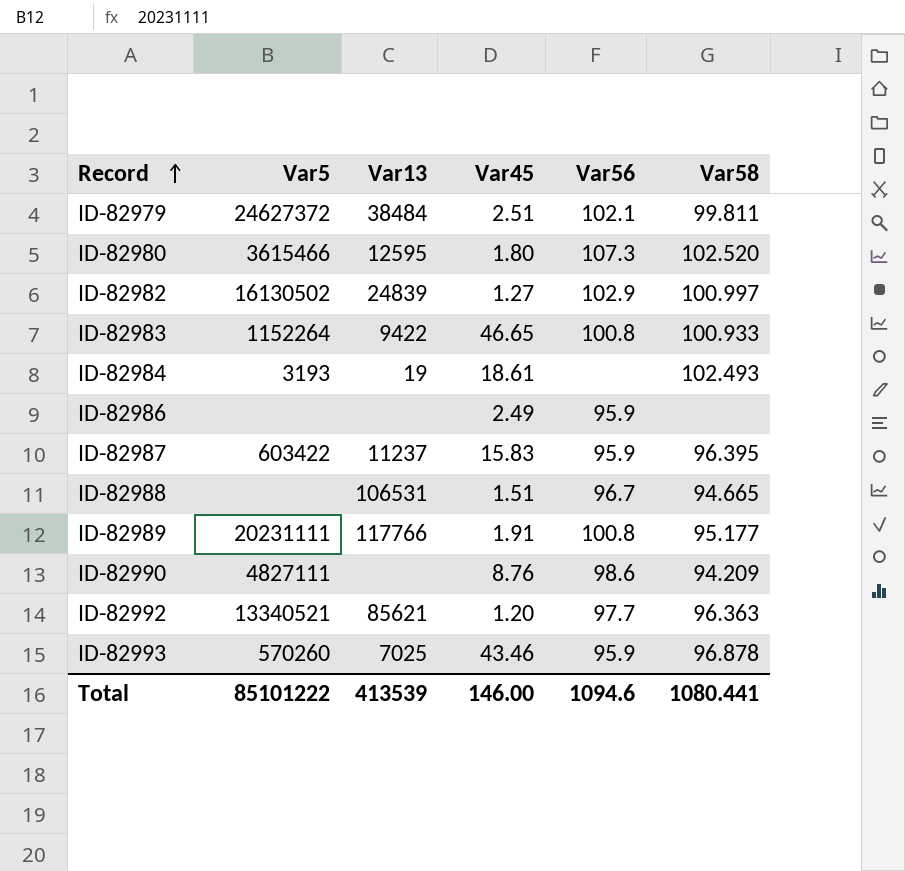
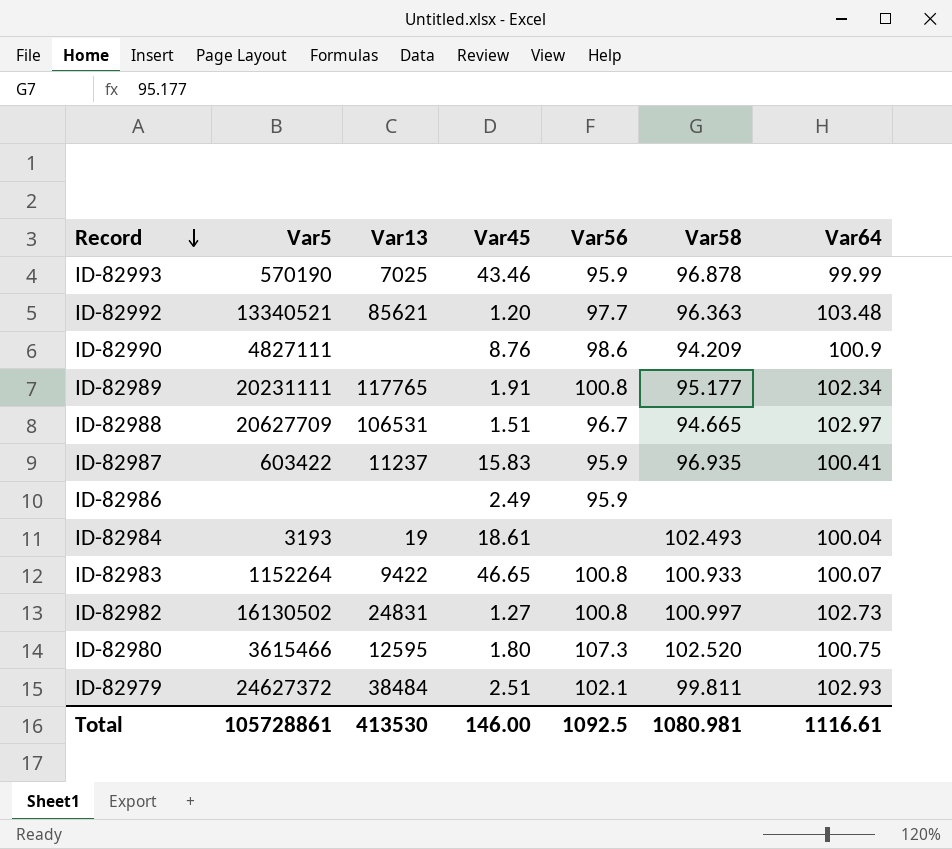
row order: Record ascending -> Record descending
column Var64 | position: none -> 7
ID-82993 | Var5: 570260 -> 570190
ID-82989 | Var13: 117766 -> 117765
ID-82988 | Var5: none -> 20627709
ID-82987 | Var58: 96.395 -> 96.935
ID-82982 | Var13: 24839 -> 24831
ID-82982 | Var56: 102.9 -> 100.8
Total | Var5: 85101222 -> 105728861
Total | Var13: 413539 -> 413530
Total | Var56: 1094.6 -> 1092.5
Total | Var58: 1080.441 -> 1080.981

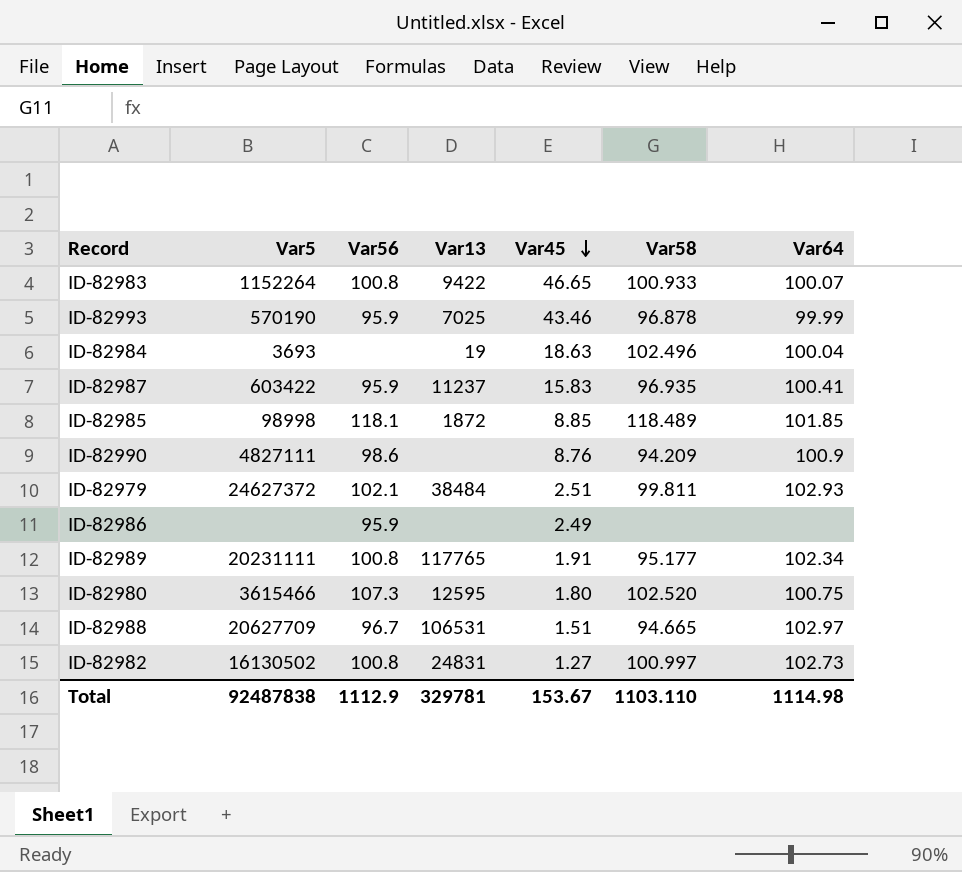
row order: Record descending -> Var45 descending
column Var56 | position: 5 -> 3
row ID-82992: 13340521 | 85621 | 1.20 | 97.7 | 96.363 | 103.48 -> none
ID-82984 | Var5: 3193 -> 3693
ID-82984 | Var45: 18.61 -> 18.63
ID-82984 | Var58: 102.493 -> 102.496
row ID-82985: none -> 98998 | 118.1 | 1872 | 8.85 | 118.489 | 101.85
Total | Var5: 105728861 -> 92487838
Total | Var56: 1092.5 -> 1112.9
Total | Var13: 413530 -> 329781
Total | Var45: 146.00 -> 153.67
Total | Var58: 1080.981 -> 1103.110
Total | Var64: 1116.61 -> 1114.98

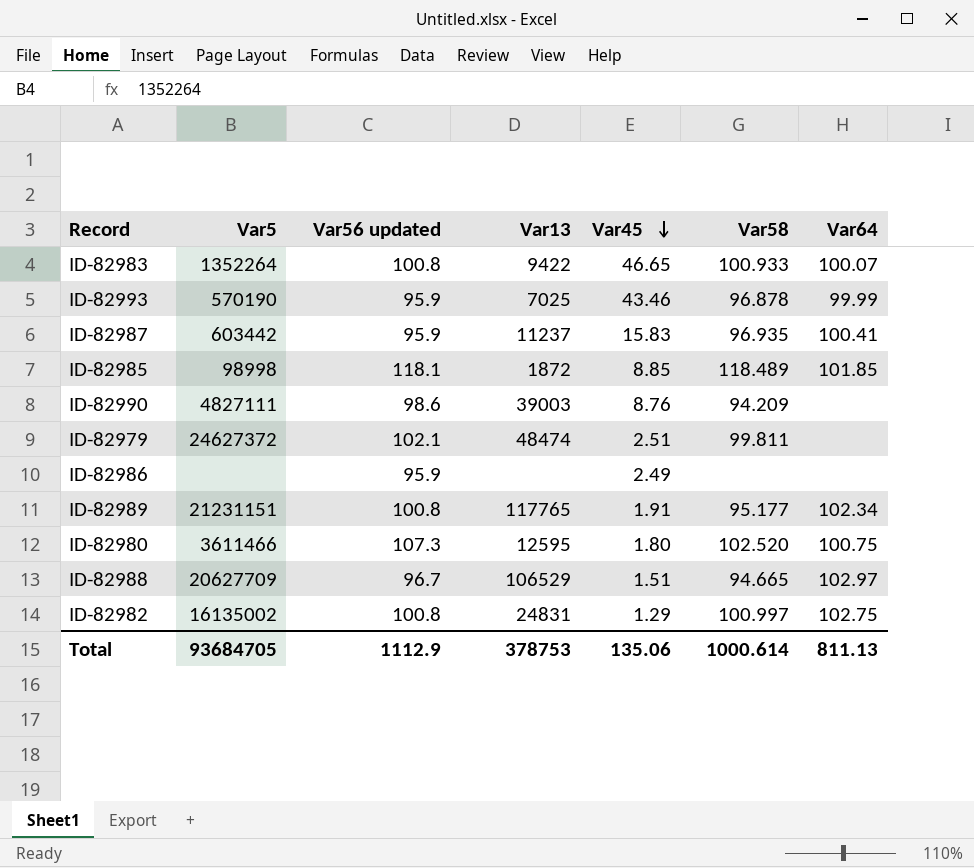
column name: Var56 -> Var56 updated
row ID-82984: 3693 | none | 19 | 18.63 | 102.496 | 100.04 -> none
ID-82983 | Var5: 1152264 -> 1352264
ID-82987 | Var5: 603422 -> 603442
ID-82990 | Var13: none -> 39003
ID-82990 | Var64: 100.9 -> none
ID-82979 | Var13: 38484 -> 48474
ID-82979 | Var64: 102.93 -> none
ID-82989 | Var5: 20231111 -> 21231151
ID-82980 | Var5: 3615466 -> 3611466
ID-82988 | Var13: 106531 -> 106529
ID-82982 | Var5: 16130502 -> 16135002
ID-82982 | Var45: 1.27 -> 1.29
ID-82982 | Var64: 102.73 -> 102.75
Total | Var5: 92487838 -> 93684705
Total | Var13: 329781 -> 378753
Total | Var45: 153.67 -> 135.06
Total | Var58: 1103.110 -> 1000.614
Total | Var64: 1114.98 -> 811.13

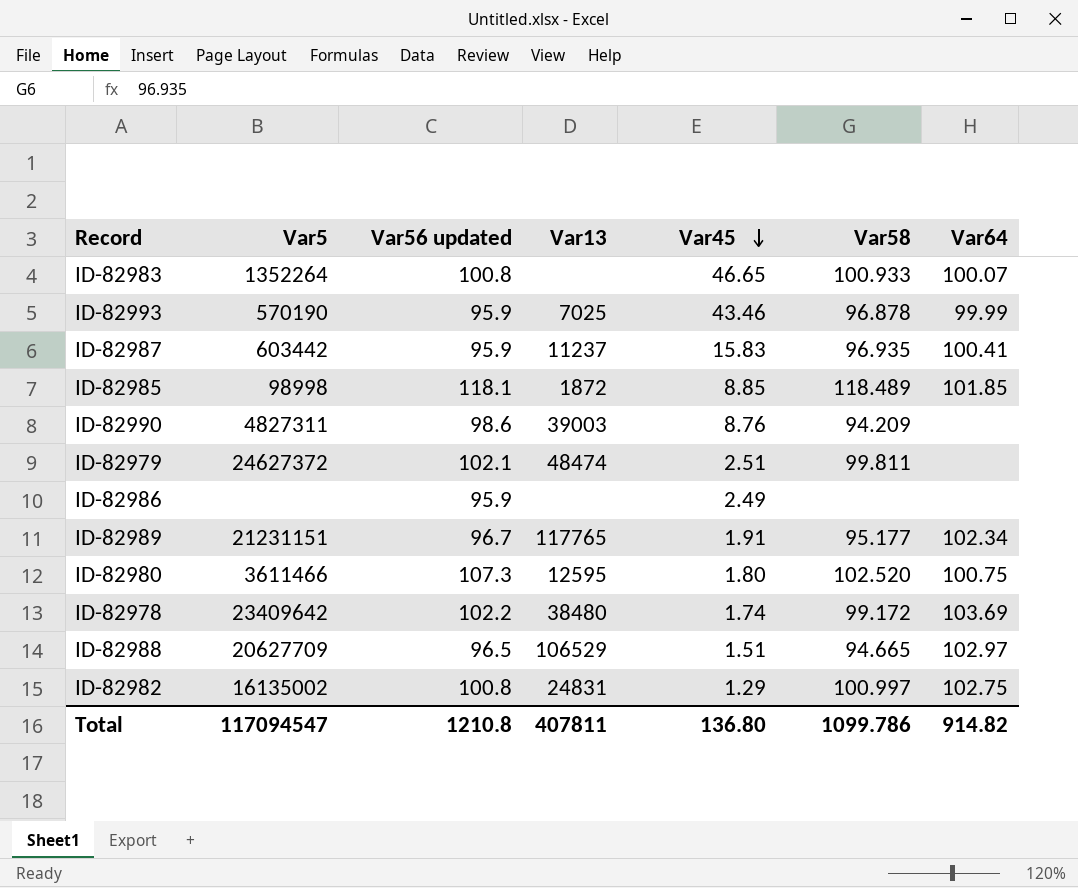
ID-82983 | Var13: 9422 -> none
ID-82990 | Var5: 4827111 -> 4827311
ID-82989 | Var56 updated: 100.8 -> 96.7
row ID-82978: none -> 23409642 | 102.2 | 38480 | 1.74 | 99.172 | 103.69
ID-82988 | Var56 updated: 96.7 -> 96.5
Total | Var5: 93684705 -> 117094547
Total | Var56 updated: 1112.9 -> 1210.8
Total | Var13: 378753 -> 407811
Total | Var45: 135.06 -> 136.80
Total | Var58: 1000.614 -> 1099.786
Total | Var64: 811.13 -> 914.82

